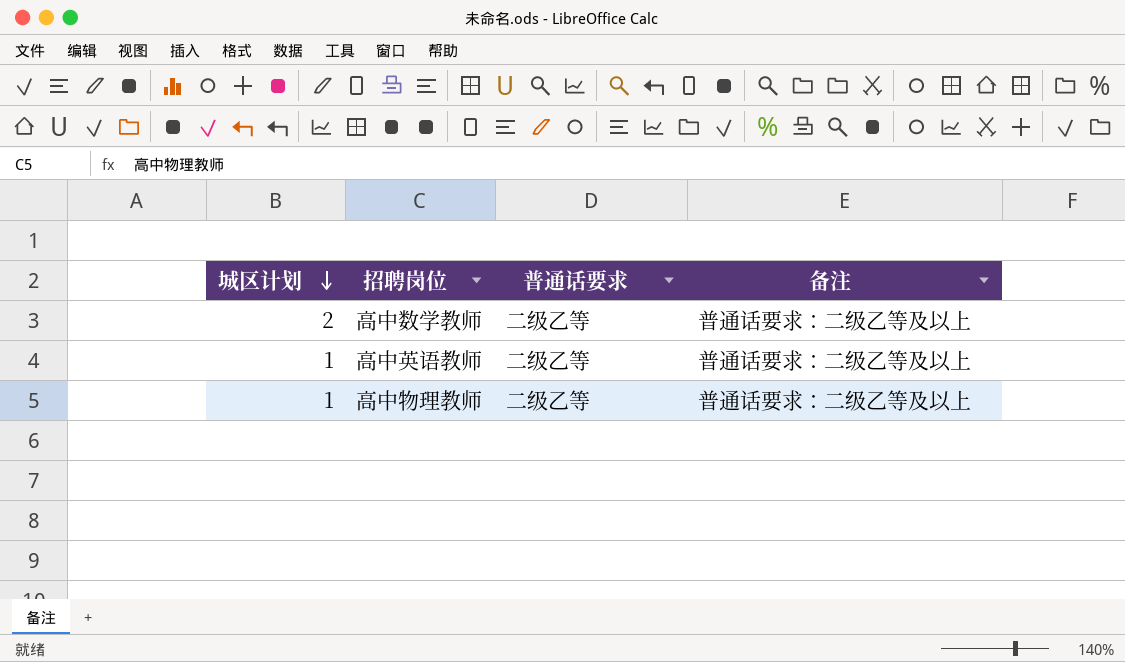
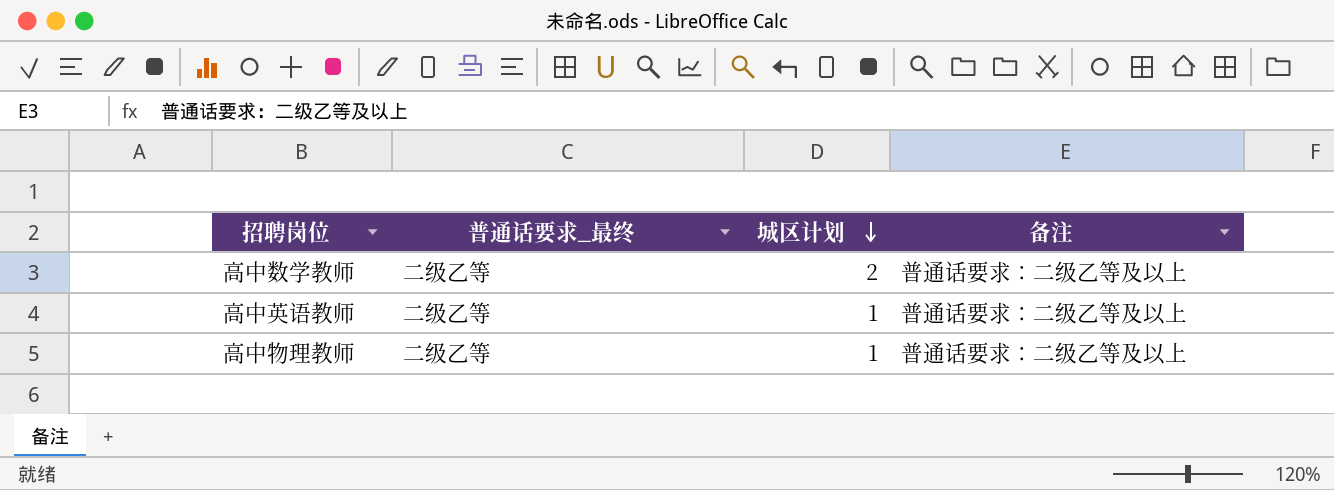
column name: 普通话要求 -> 普通话要求_最终
column 城区计划 | position: 1 -> 3

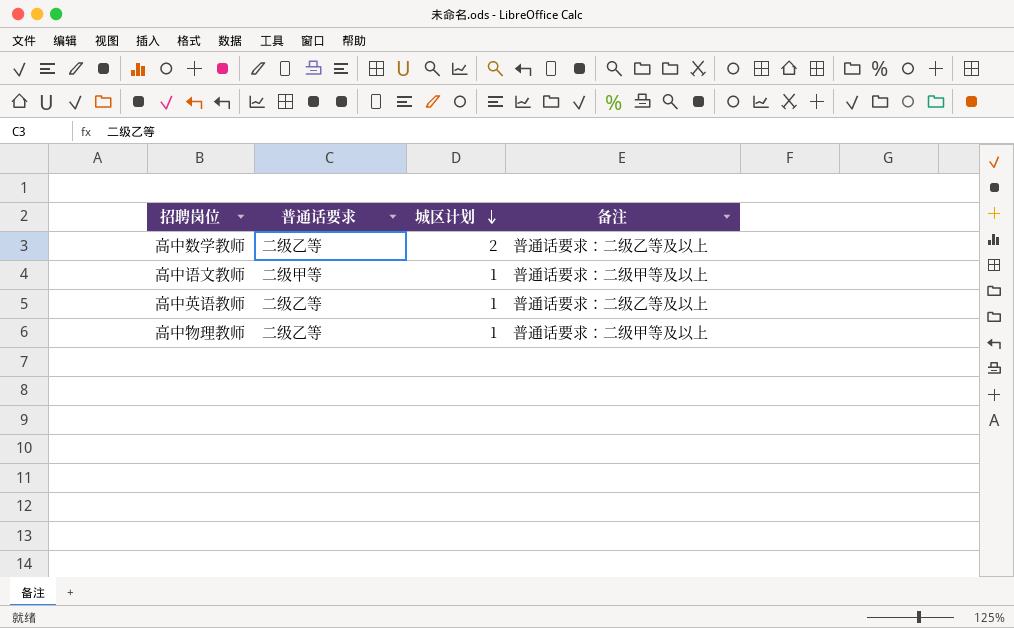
column name: 普通话要求_最终 -> 普通话要求
row 高中语文教师: none -> 二级甲等 | 1 | 普通话要求：二级甲等及以上
高中物理教师 | 备注: 普通话要求：二级乙等及以上 -> 普通话要求：二级甲等及以上

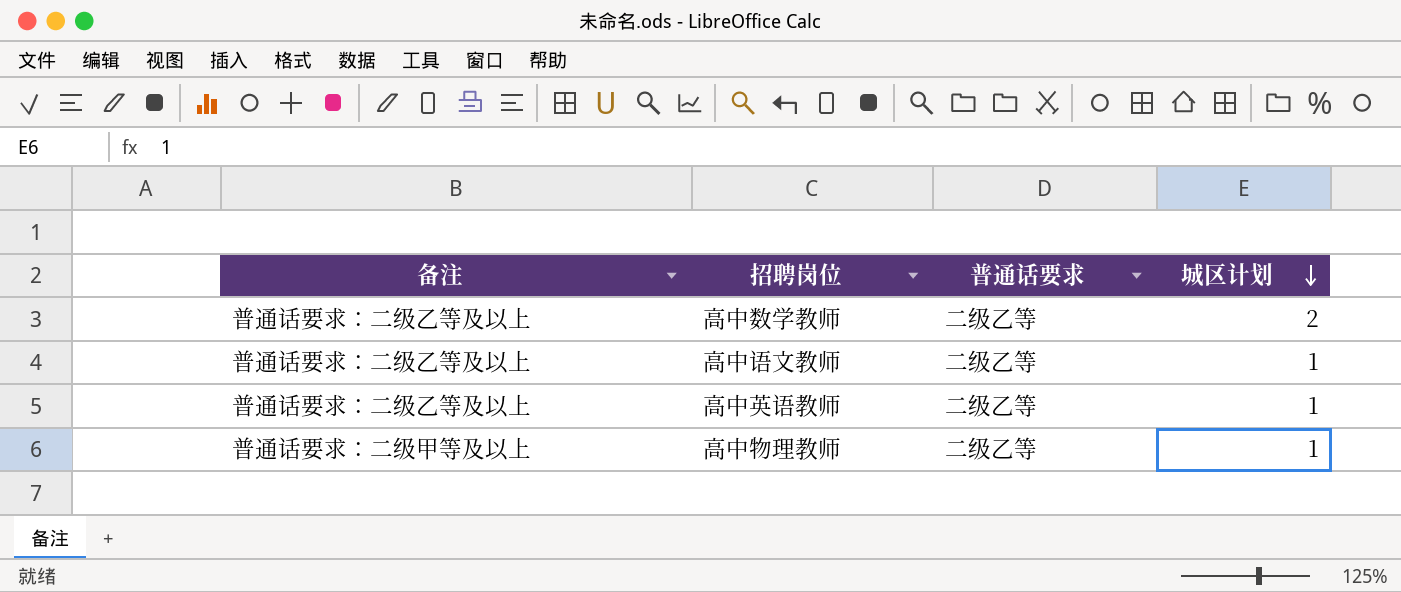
column 备注 | position: 4 -> 1
高中语文教师 | 备注: 普通话要求：二级甲等及以上 -> 普通话要求：二级乙等及以上
高中语文教师 | 普通话要求: 二级甲等 -> 二级乙等

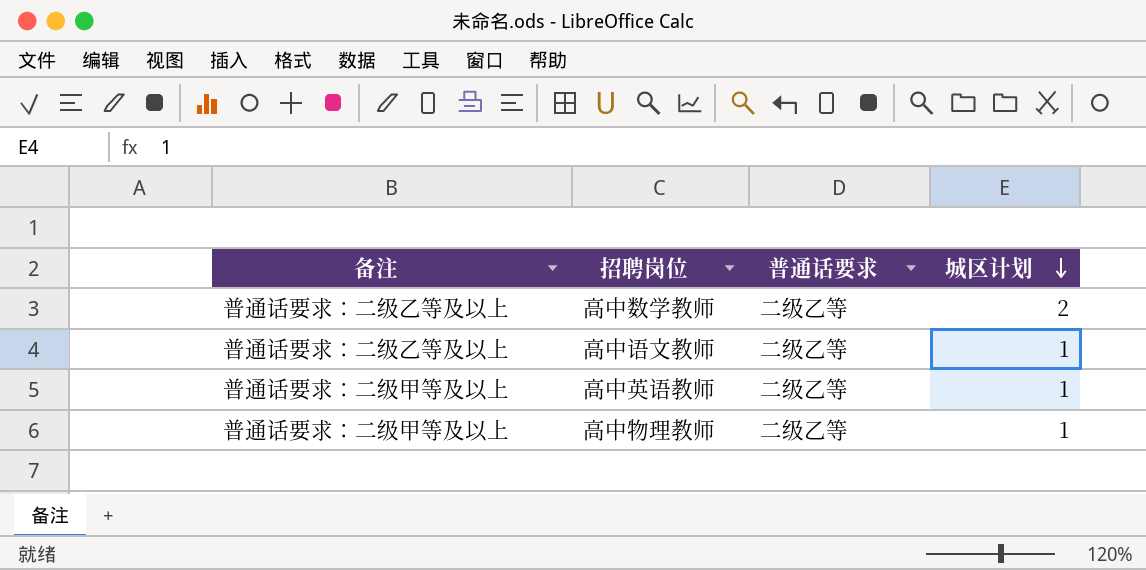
高中英语教师 | 备注: 普通话要求：二级乙等及以上 -> 普通话要求：二级甲等及以上

